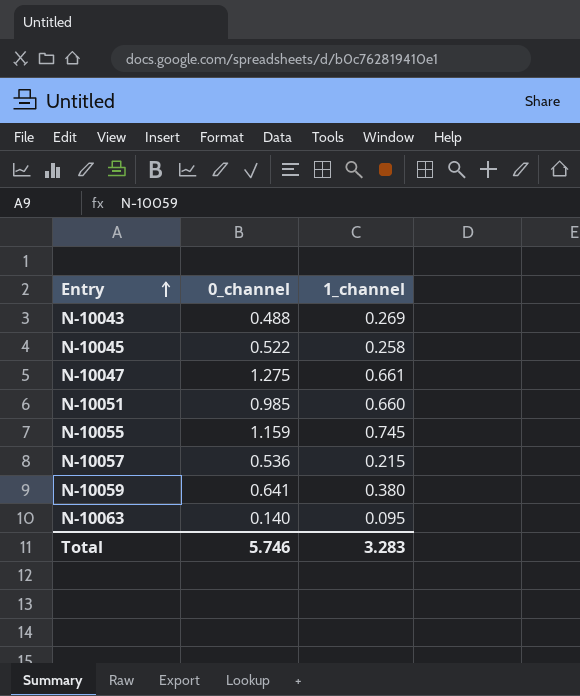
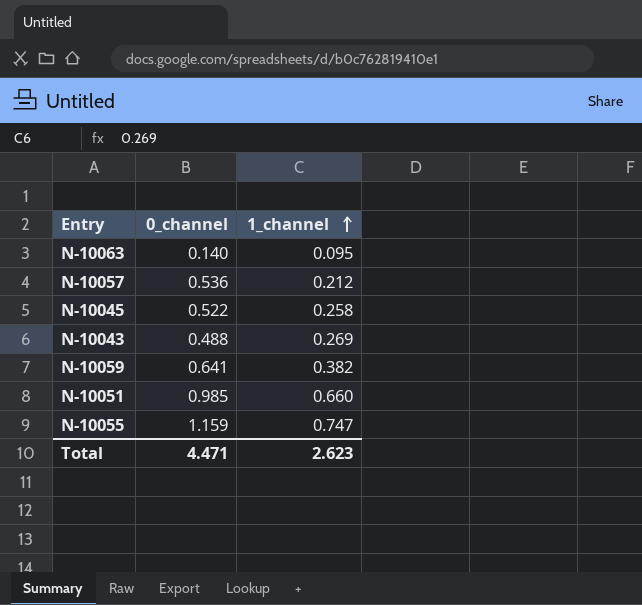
row order: Entry ascending -> 1_channel ascending
row N-10047: 1.275 | 0.661 -> none
N-10057 | 1_channel: 0.215 -> 0.212
N-10059 | 1_channel: 0.380 -> 0.382
N-10055 | 1_channel: 0.745 -> 0.747
Total | 0_channel: 5.746 -> 4.471
Total | 1_channel: 3.283 -> 2.623

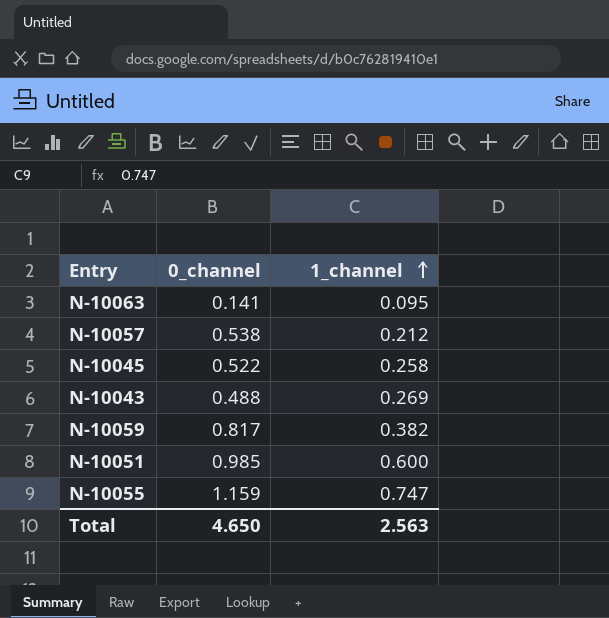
N-10063 | 0_channel: 0.140 -> 0.141
N-10057 | 0_channel: 0.536 -> 0.538
N-10059 | 0_channel: 0.641 -> 0.817
N-10051 | 1_channel: 0.660 -> 0.600
Total | 0_channel: 4.471 -> 4.650
Total | 1_channel: 2.623 -> 2.563

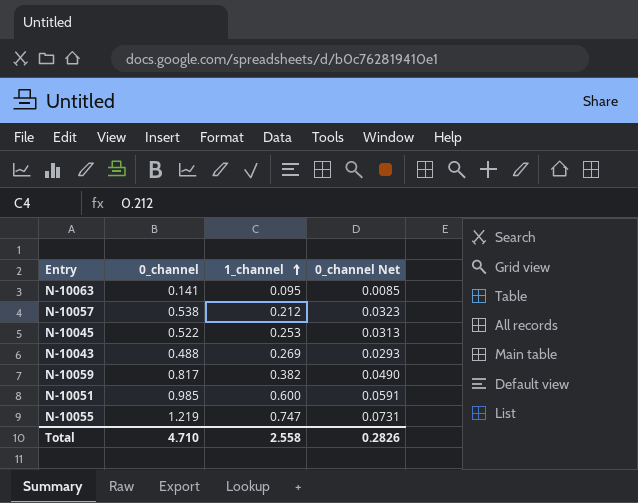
column 0_channel Net | formula: none -> [0_channel] * 0.06
N-10045 | 1_channel: 0.258 -> 0.253
N-10055 | 0_channel: 1.159 -> 1.219
Total | 0_channel: 4.650 -> 4.710
Total | 1_channel: 2.563 -> 2.558

